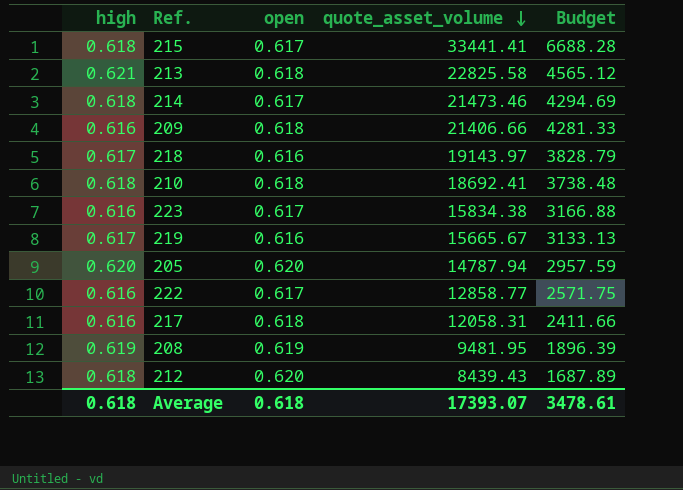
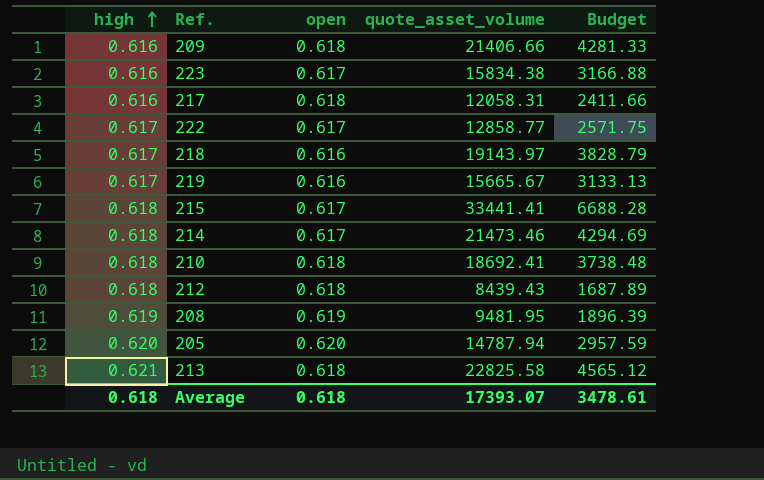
row order: quote_asset_volume descending -> high ascending
222 | high: 0.616 -> 0.617
212 | open: 0.620 -> 0.618

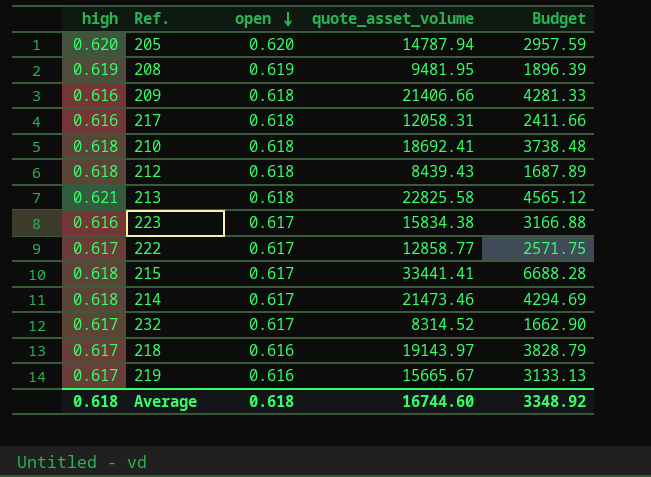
row order: high ascending -> open descending
row 232: none -> 0.617 | 0.617 | 8314.52 | 1662.90
Average | quote_asset_volume: 17393.07 -> 16744.60
Average | Budget: 3478.61 -> 3348.92

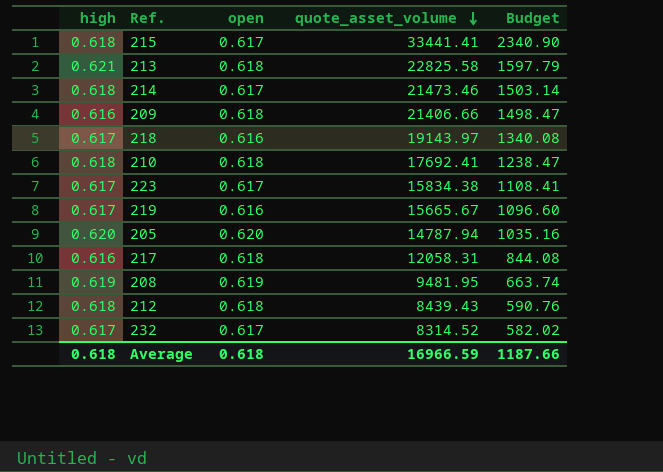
row order: open descending -> quote_asset_volume descending
column Budget | formula: [quote_asset_volume] * 0.2 -> [quote_asset_volume] * 0.07
row 222: 0.617 | 0.617 | 12858.77 | 2571.75 -> none
210 | quote_asset_volume: 18692.41 -> 17692.41
223 | high: 0.616 -> 0.617
Average | quote_asset_volume: 16744.60 -> 16966.59
Average | Budget: 3348.92 -> 1187.66

